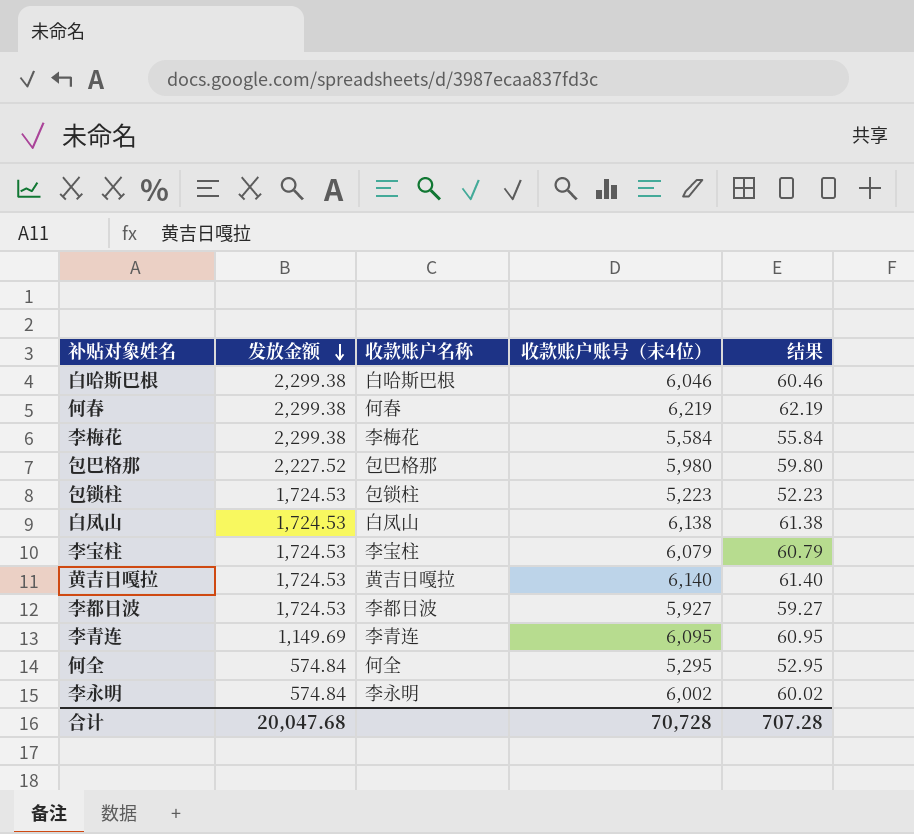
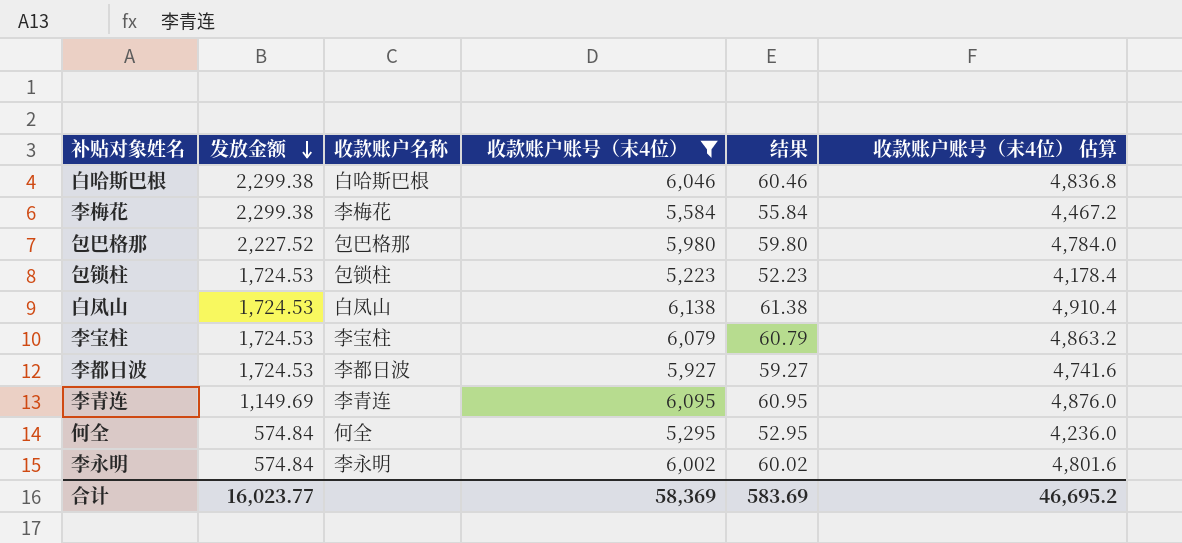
filter: none -> 收款账户账号（末4位） <= 6,138
column 收款账户账号（末4位） 估算 | formula: none -> [收款账户账号（末4位）] * 0.8
合计 | 发放金额: 20,047.68 -> 16,023.77
合计 | 收款账户账号（末4位）: 70,728 -> 58,369
合计 | 结果: 707.28 -> 583.69

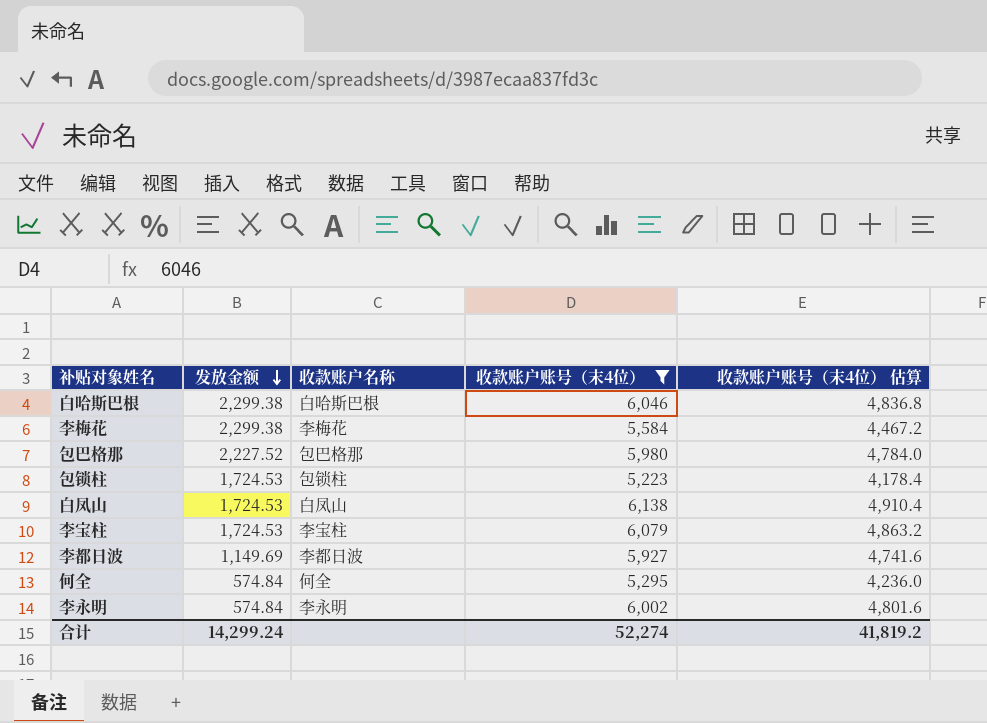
column 结果 | formula: [收款账户账号（末4位）] * 0.01 -> none
row 李青连: 1,149.69 | 李青连 | 6,095 | 60.95 | 4,876.0 -> none
李都日波 | 发放金额: 1,724.53 -> 1,149.69
合计 | 发放金额: 16,023.77 -> 14,299.24
合计 | 收款账户账号（末4位）: 58,369 -> 52,274
合计 | 收款账户账号（末4位） 估算: 46,695.2 -> 41,819.2

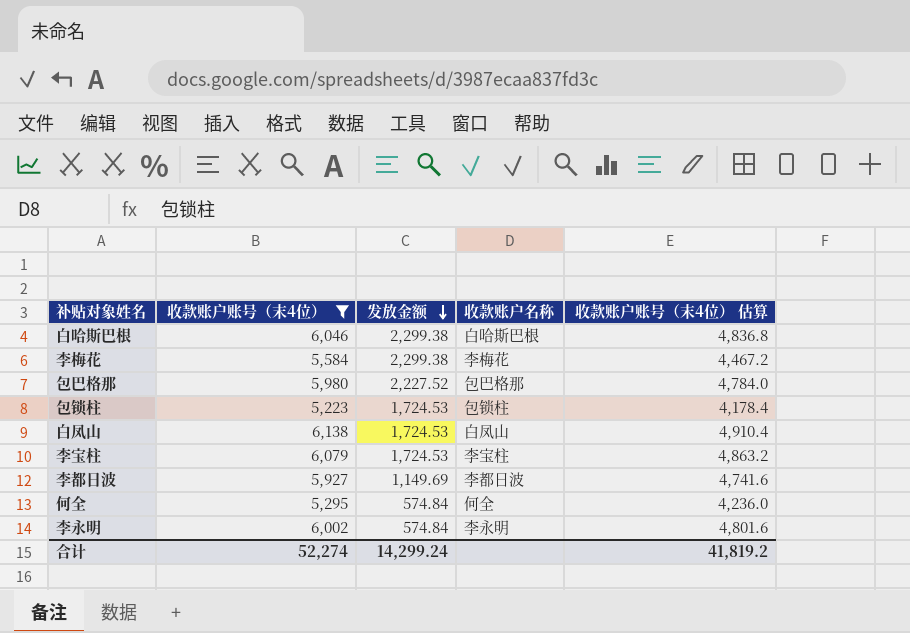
column 收款账户账号（末4位） | position: 4 -> 2

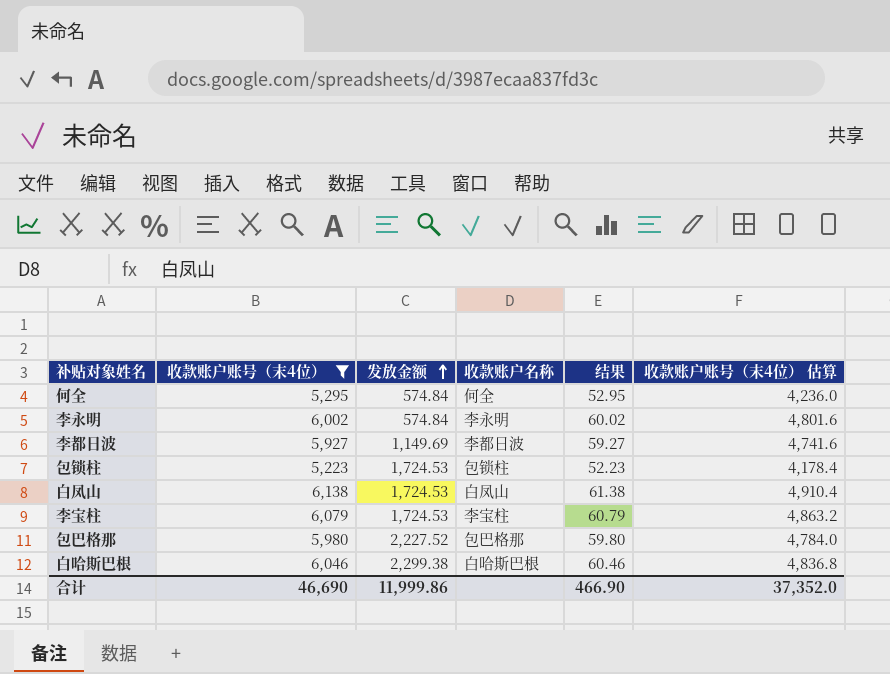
row order: 发放金额 descending -> 发放金额 ascending
column 结果 | formula: none -> [收款账户账号（末4位）] * 0.01
row 李梅花: 5,584 | 2,299.38 | 李梅花 | 4,467.2 -> none
合计 | 收款账户账号（末4位）: 52,274 -> 46,690
合计 | 发放金额: 14,299.24 -> 11,999.86
合计 | 收款账户账号（末4位） 估算: 41,819.2 -> 37,352.0

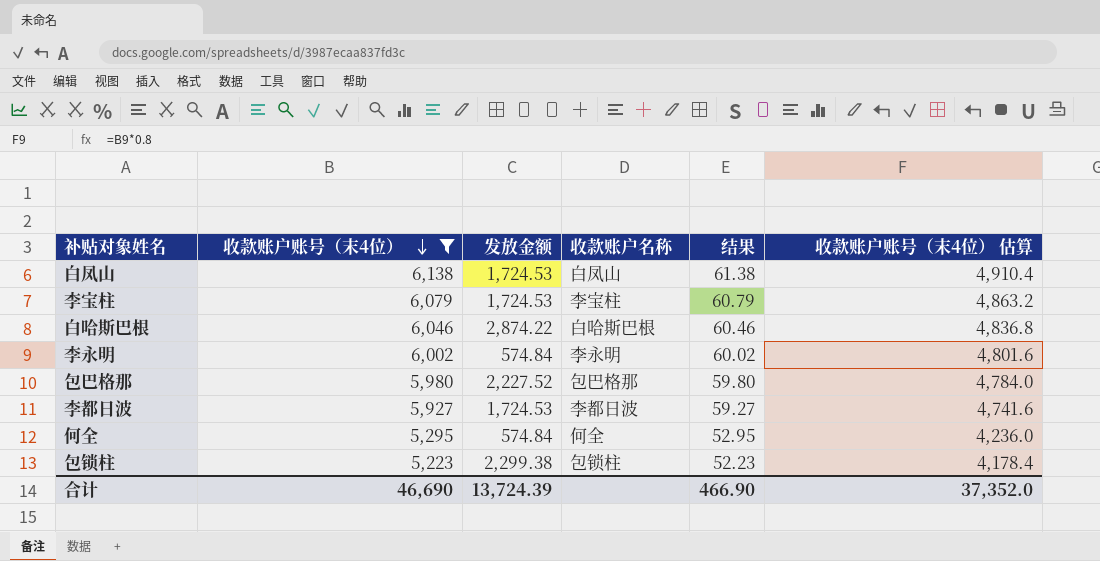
row order: 发放金额 ascending -> 收款账户账号（末4位） descending
白哈斯巴根 | 发放金额: 2,299.38 -> 2,874.22
李都日波 | 发放金额: 1,149.69 -> 1,724.53
包锁柱 | 发放金额: 1,724.53 -> 2,299.38
合计 | 发放金额: 11,999.86 -> 13,724.39

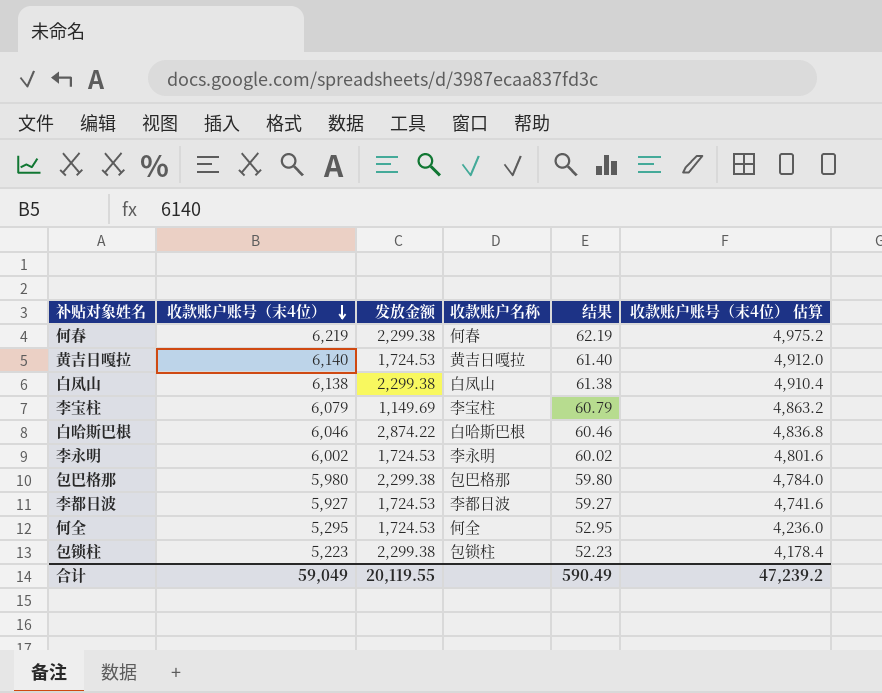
filter: 收款账户账号（末4位） <= 6,138 -> none
白凤山 | 发放金额: 1,724.53 -> 2,299.38
李宝柱 | 发放金额: 1,724.53 -> 1,149.69
李永明 | 发放金额: 574.84 -> 1,724.53
包巴格那 | 发放金额: 2,227.52 -> 2,299.38
何全 | 发放金额: 574.84 -> 1,724.53
合计 | 收款账户账号（末4位）: 46,690 -> 59,049
合计 | 发放金额: 13,724.39 -> 20,119.55
合计 | 结果: 466.90 -> 590.49
合计 | 收款账户账号（末4位） 估算: 37,352.0 -> 47,239.2

